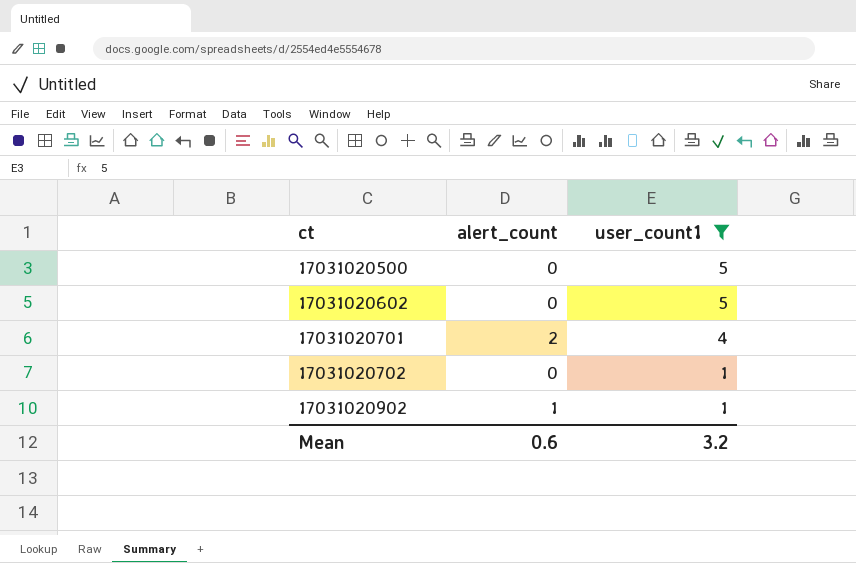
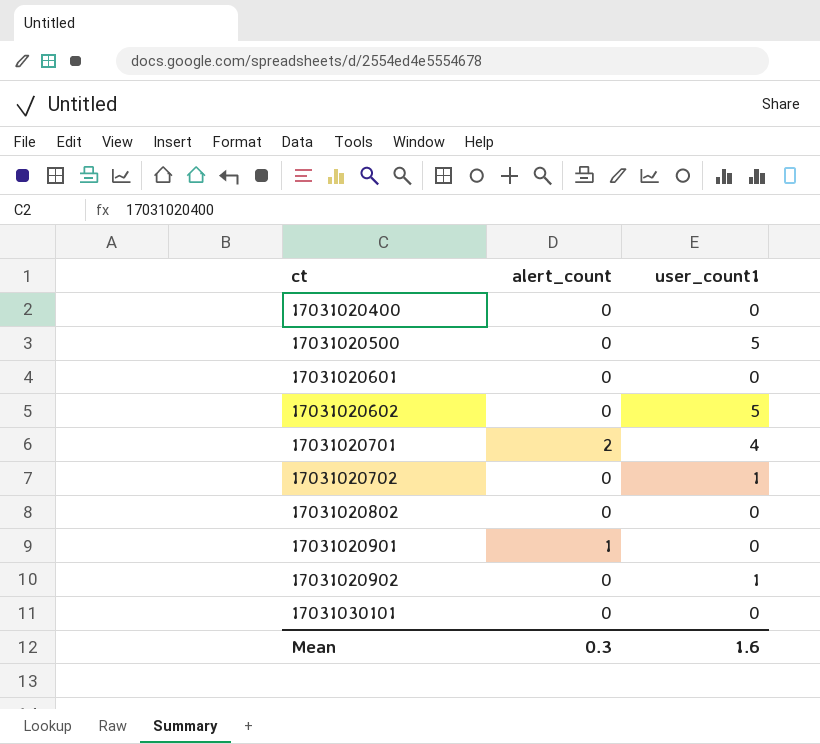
filter: user_count1 != 0 -> none
17031020902 | alert_count: 1 -> 0
Mean | alert_count: 0.6 -> 0.3
Mean | user_count1: 3.2 -> 1.6

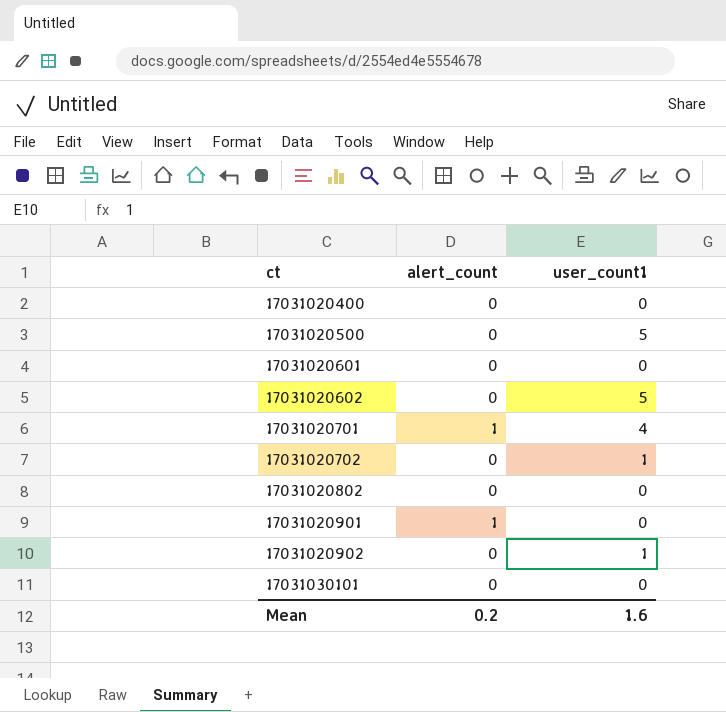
17031020701 | alert_count: 2 -> 1
Mean | alert_count: 0.3 -> 0.2

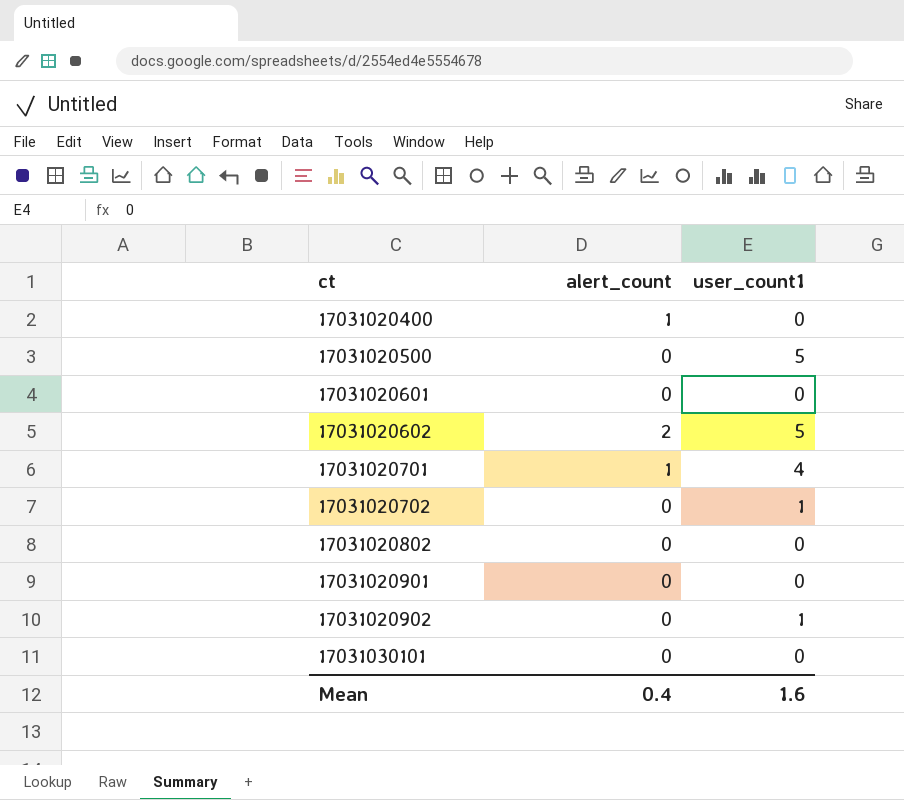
17031020400 | alert_count: 0 -> 1
17031020602 | alert_count: 0 -> 2
17031020901 | alert_count: 1 -> 0
Mean | alert_count: 0.2 -> 0.4

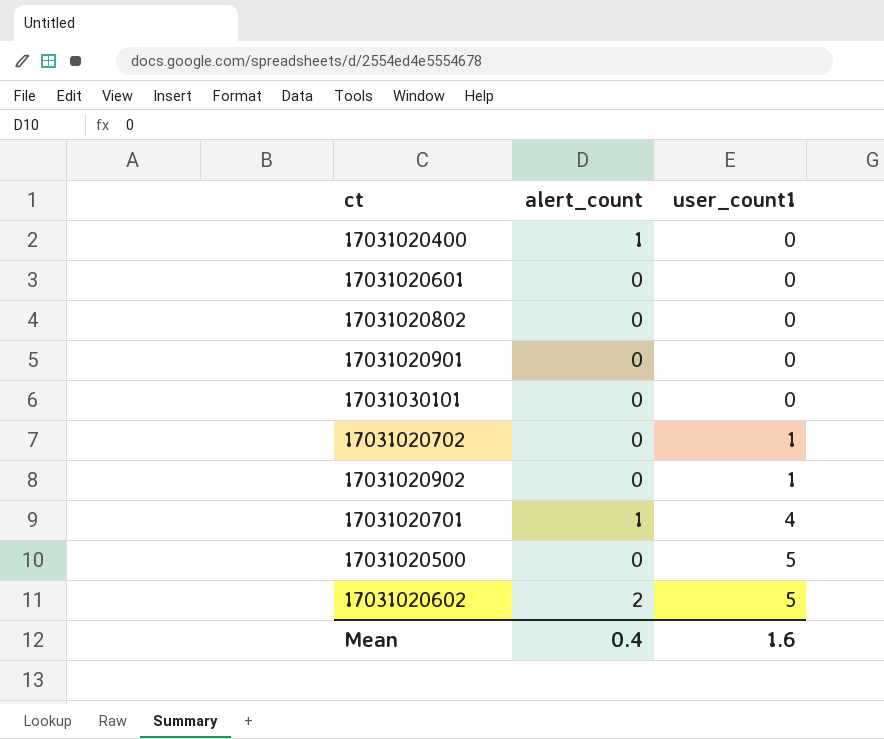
row order: ct ascending -> user_count1 ascending

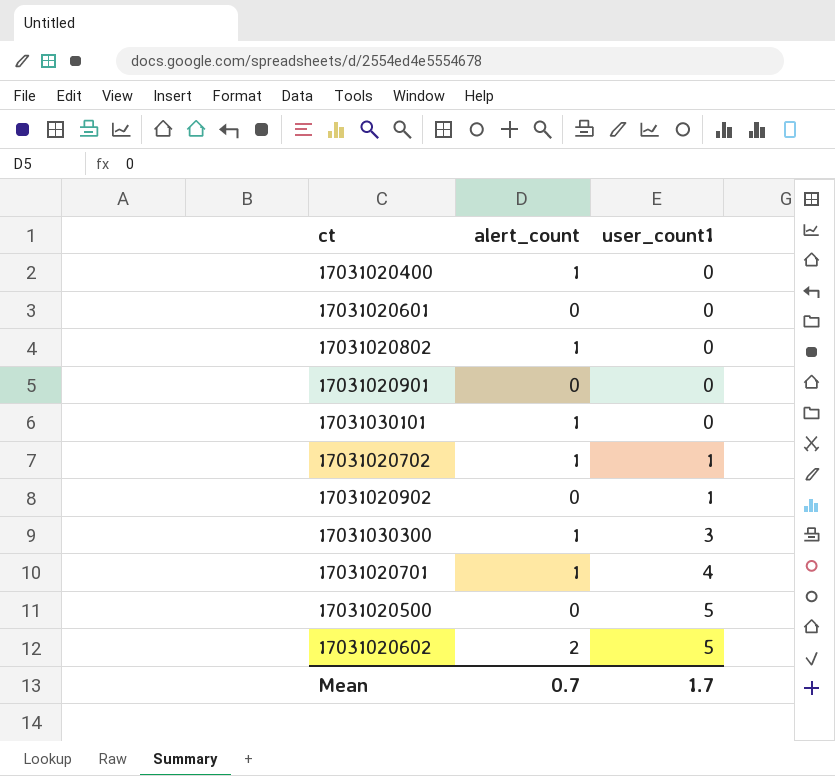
17031020802 | alert_count: 0 -> 1
17031030101 | alert_count: 0 -> 1
17031020702 | alert_count: 0 -> 1
row 17031030300: none -> 1 | 3
Mean | alert_count: 0.4 -> 0.7
Mean | user_count1: 1.6 -> 1.7

